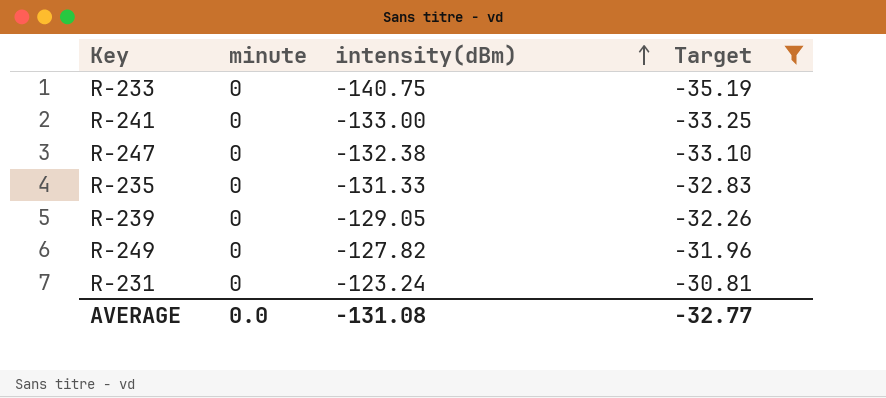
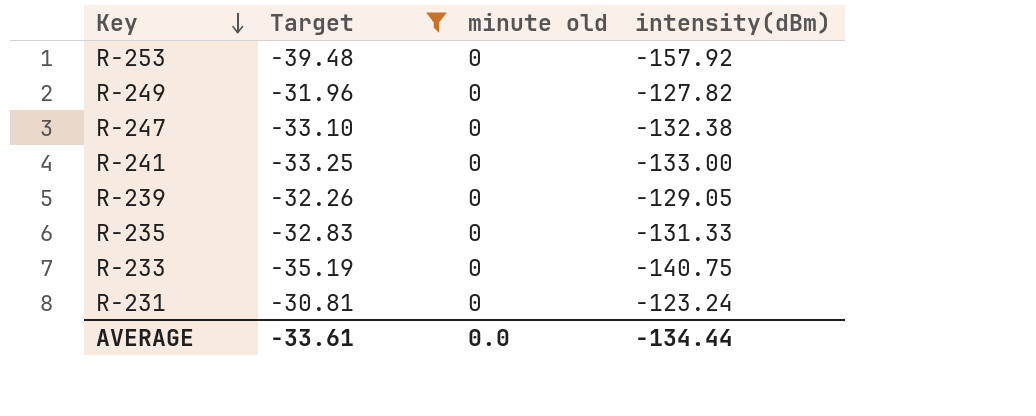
row order: intensity(dBm) ascending -> Key descending
column Target | position: 4 -> 2
column name: minute -> minute old
row R-253: none -> -39.48 | 0 | -157.92
AVERAGE | Target: -32.77 -> -33.61
AVERAGE | intensity(dBm): -131.08 -> -134.44

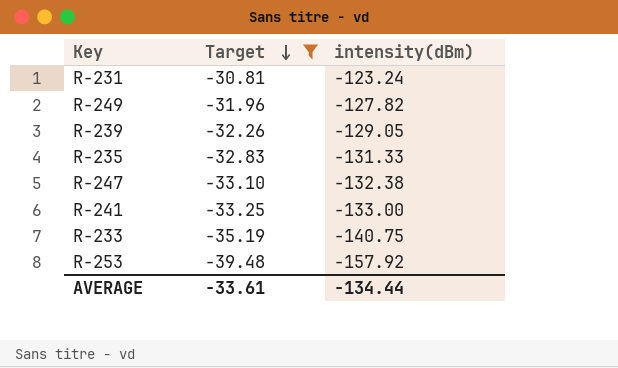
row order: Key descending -> Target descending
column minute old | position: 3 -> none

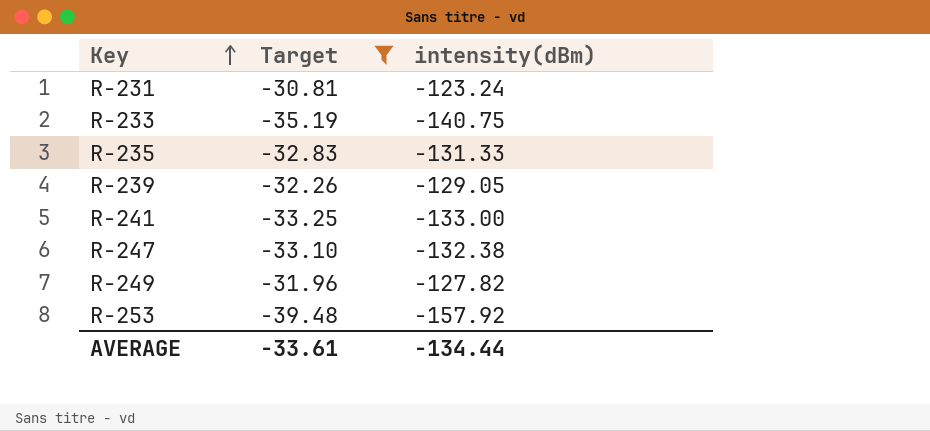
row order: Target descending -> Key ascending

